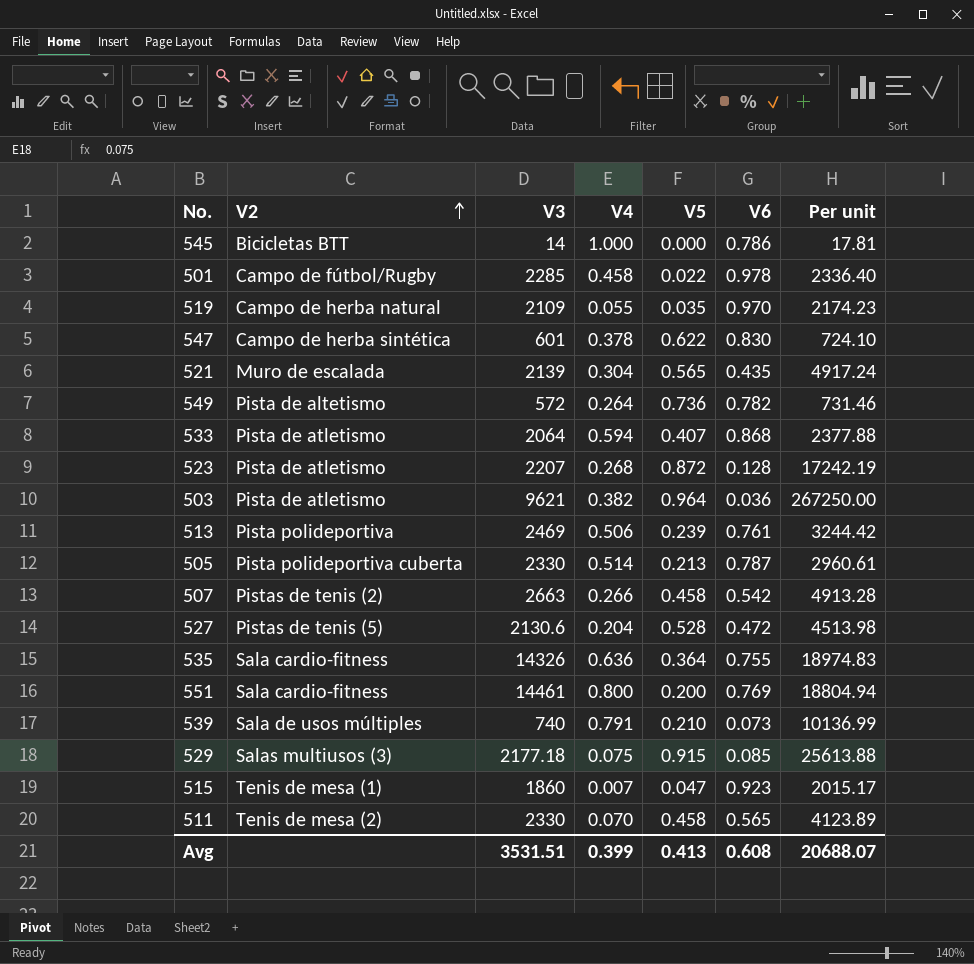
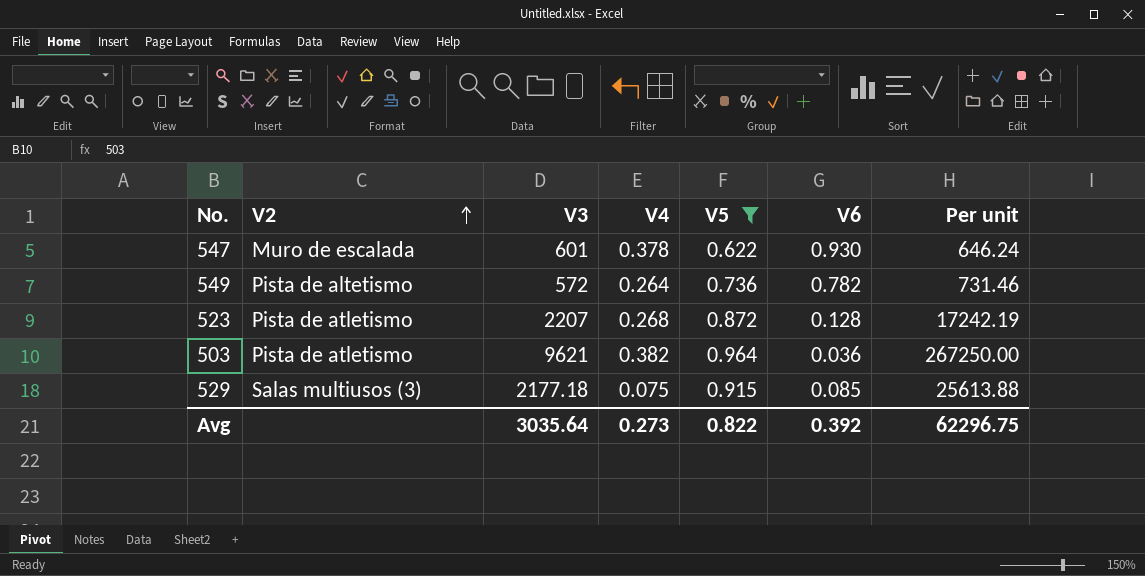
filter: none -> V5 >= 0.622
547 | V2: Campo de herba sintética -> Muro de escalada
547 | V6: 0.830 -> 0.930
547 | Per unit: 724.10 -> 646.24
Avg | V3: 3531.51 -> 3035.64
Avg | V4: 0.399 -> 0.273
Avg | V5: 0.413 -> 0.822
Avg | V6: 0.608 -> 0.392
Avg | Per unit: 20688.07 -> 62296.75

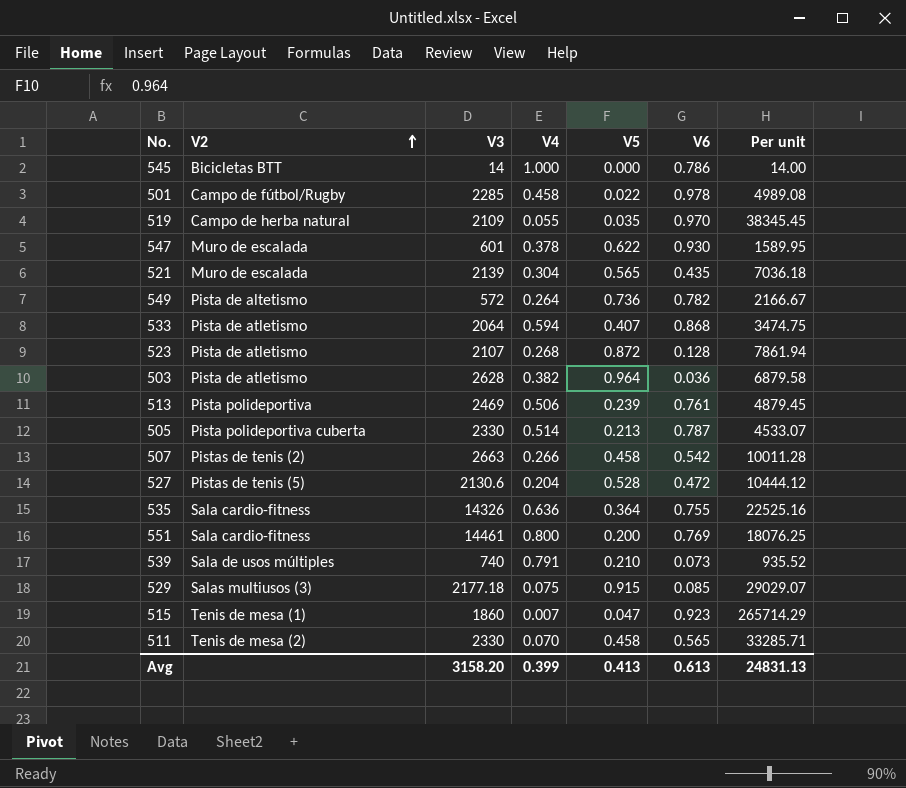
filter: V5 >= 0.622 -> none
column Per unit | formula: [V3] / [V6] -> [V3] / [V4]
523 | V3: 2207 -> 2107
503 | V3: 9621 -> 2628
Avg | V3: 3035.64 -> 3158.20
Avg | V4: 0.273 -> 0.399
Avg | V5: 0.822 -> 0.413
Avg | V6: 0.392 -> 0.613
Avg | Per unit: 62296.75 -> 24831.13

